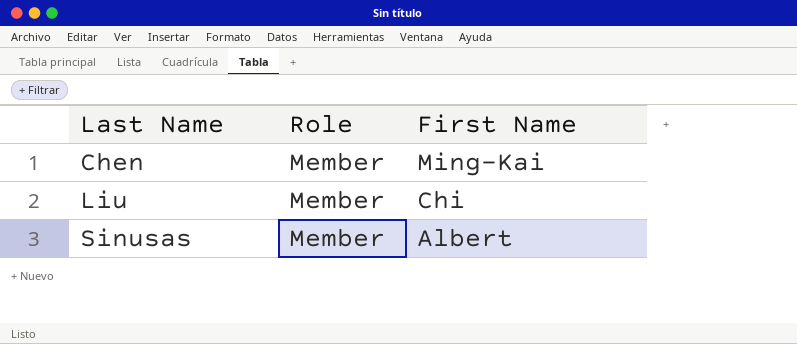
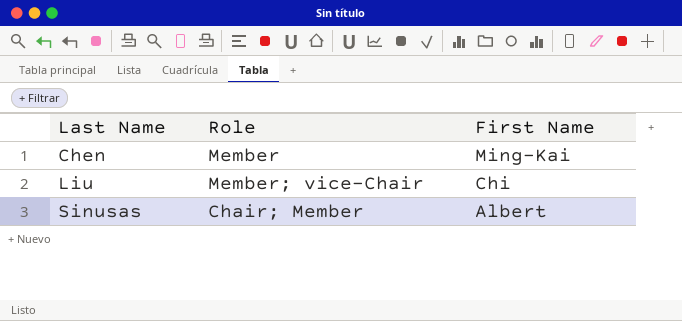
Liu | Role: Member -> Member; vice-Chair
Sinusas | Role: Member -> Chair; Member

